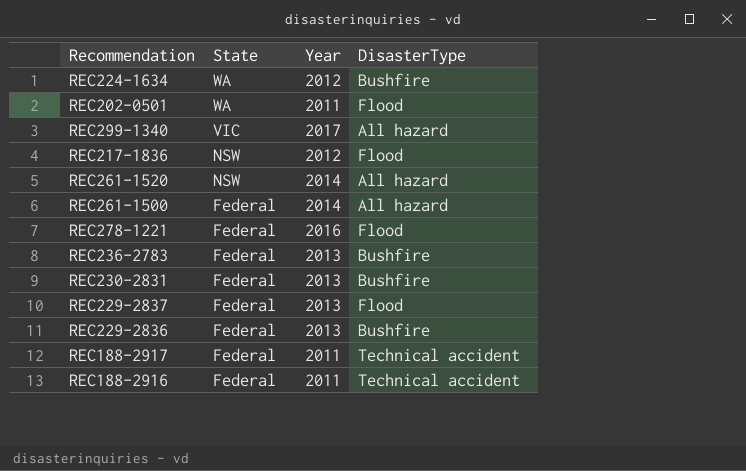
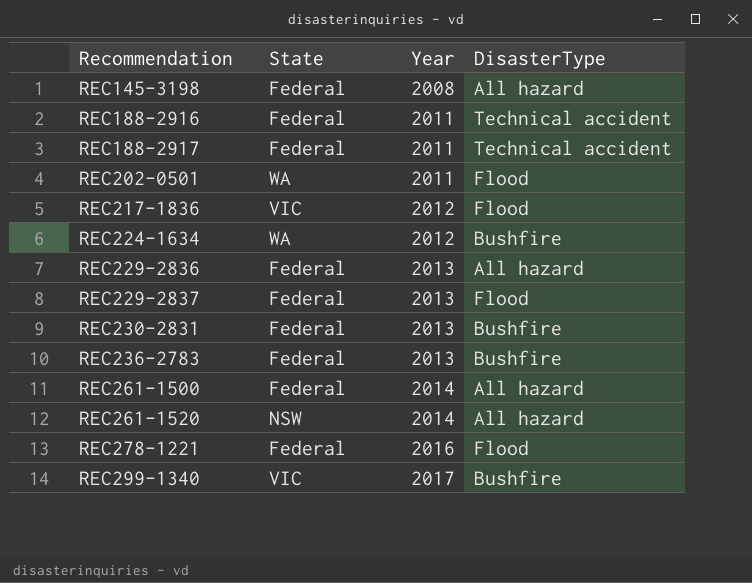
row order: State descending -> Recommendation ascending
row REC145-3198: none -> Federal | 2008 | All hazard
REC217-1836 | State: NSW -> VIC
REC229-2836 | DisasterType: Bushfire -> All hazard
REC299-1340 | DisasterType: All hazard -> Bushfire

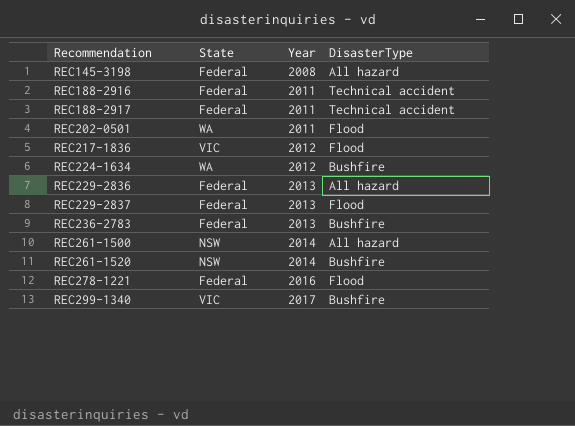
row REC230-2831: Federal | 2013 | Bushfire -> none
REC261-1500 | State: Federal -> NSW
REC261-1520 | DisasterType: All hazard -> Bushfire

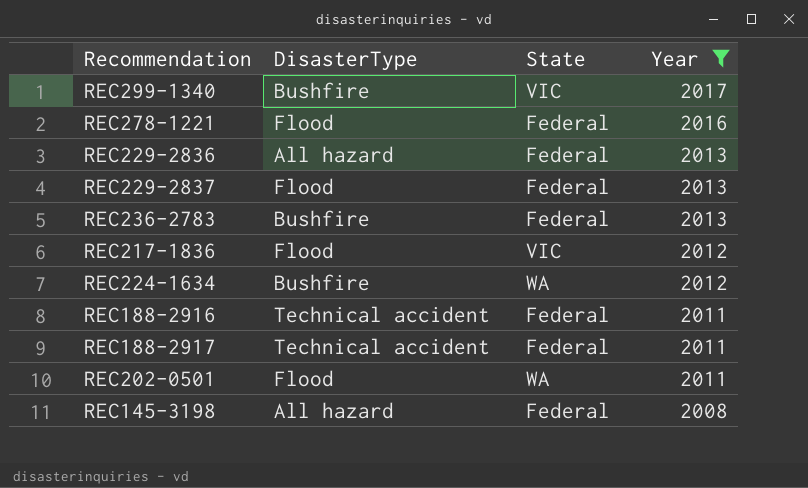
filter: none -> Year != 2014
row order: Recommendation ascending -> Year descending
column DisasterType | position: 4 -> 2

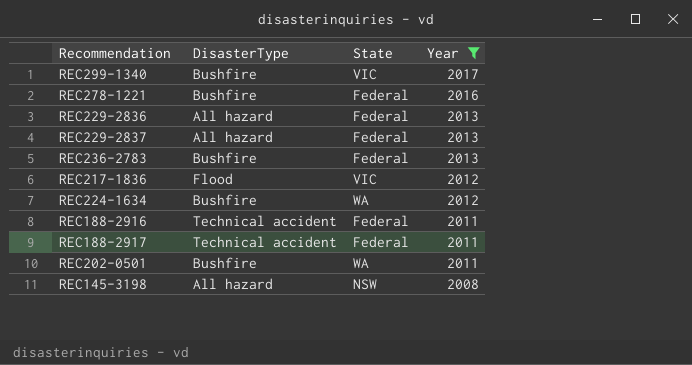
REC278-1221 | DisasterType: Flood -> Bushfire
REC229-2837 | DisasterType: Flood -> All hazard
REC202-0501 | DisasterType: Flood -> Bushfire
REC145-3198 | State: Federal -> NSW

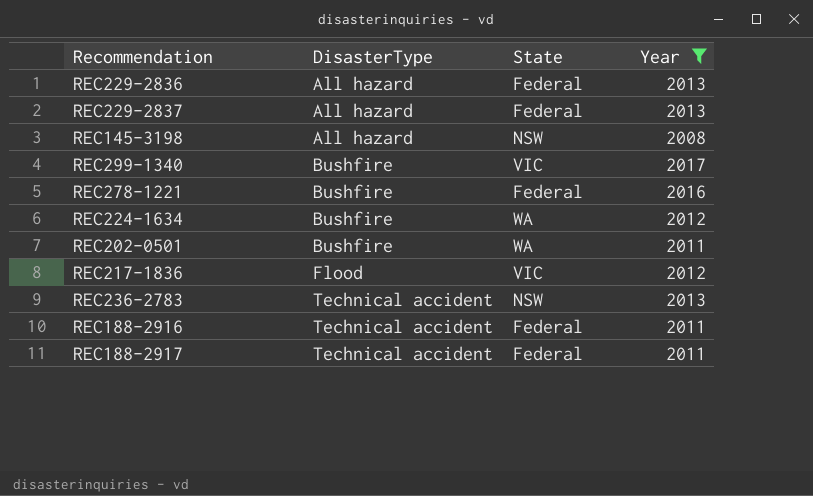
row order: Year descending -> DisasterType ascending
REC236-2783 | DisasterType: Bushfire -> Technical accident
REC236-2783 | State: Federal -> NSW

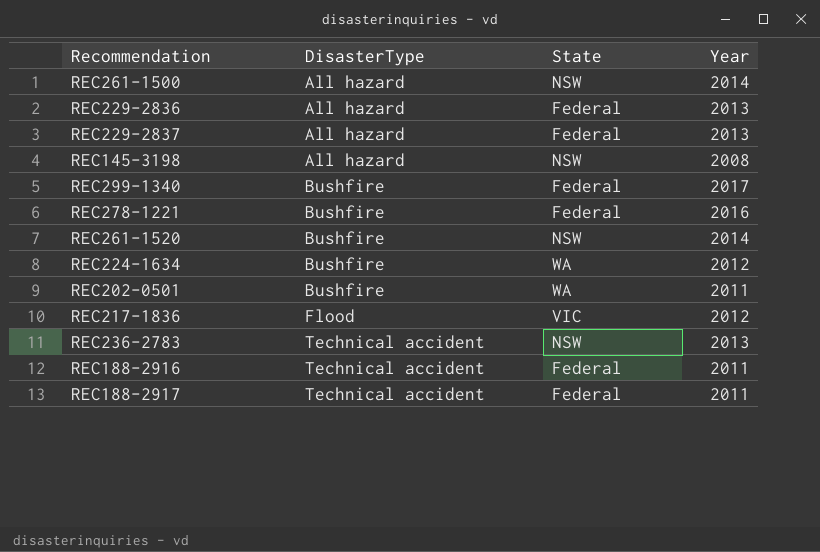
filter: Year != 2014 -> none
REC299-1340 | State: VIC -> Federal

